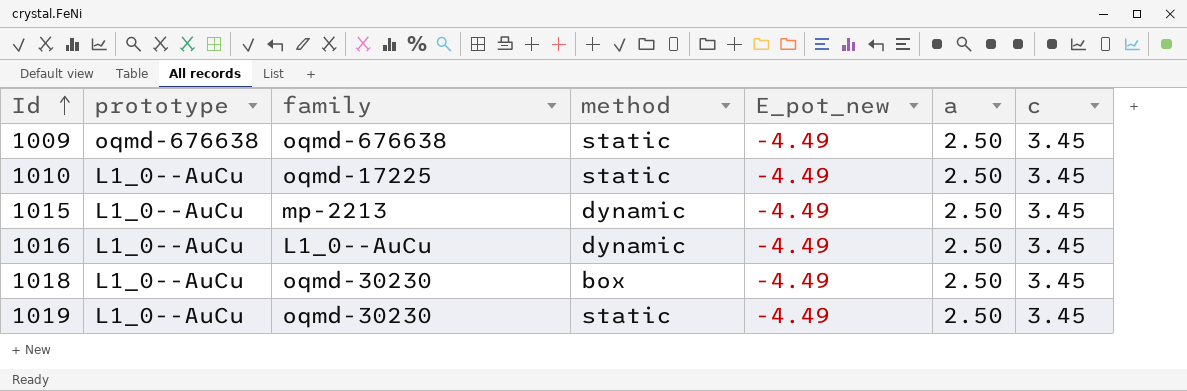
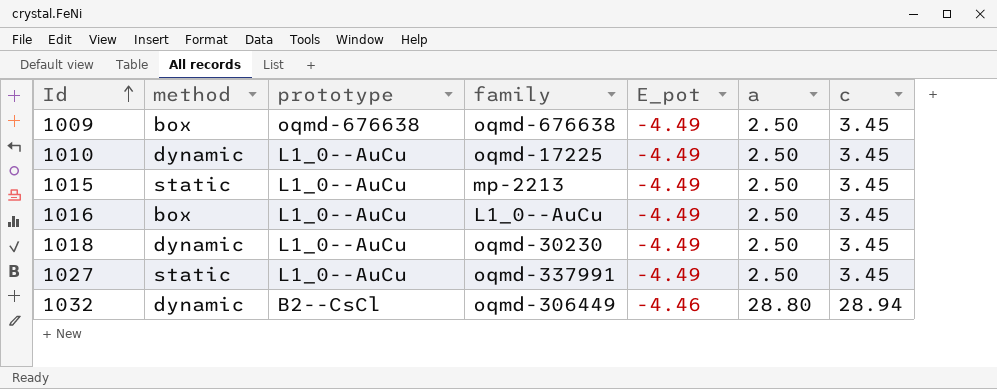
column method | position: 4 -> 2
column name: E_pot_new -> E_pot
row 1019: L1_0--AuCu | oqmd-30230 | static | -4.49 | 2.50 | 3.45 -> none
1009 | method: static -> box
1010 | method: static -> dynamic
1015 | method: dynamic -> static
1016 | method: dynamic -> box
1018 | method: box -> dynamic
row 1027: none -> static | L1_0--AuCu | oqmd-337991 | -4.49 | 2.50 | 3.45
row 1032: none -> dynamic | B2--CsCl | oqmd-306449 | -4.46 | 28.80 | 28.94

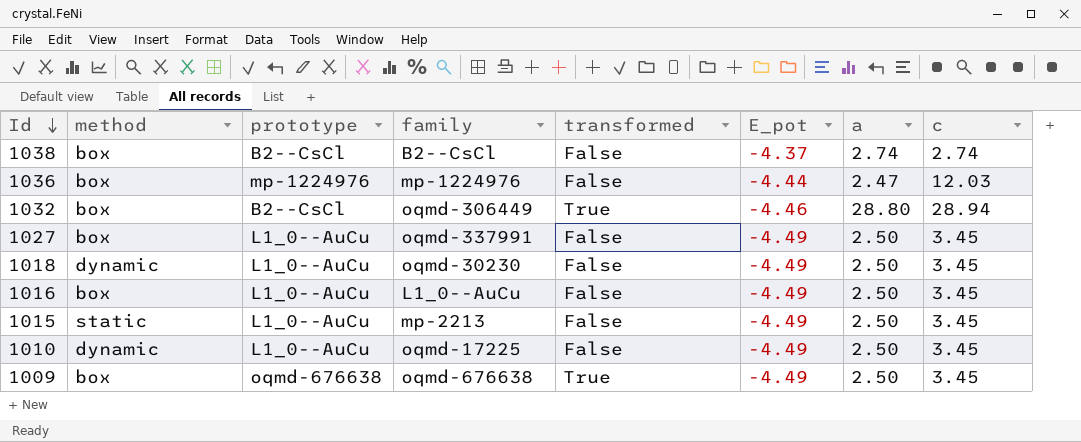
row order: Id ascending -> Id descending
column transformed | position: none -> 5
row 1038: none -> box | B2--CsCl | B2--CsCl | False | -4.37 | 2.74 | 2.74
row 1036: none -> box | mp-1224976 | mp-1224976 | False | -4.44 | 2.47 | 12.03
1032 | method: dynamic -> box
1027 | method: static -> box

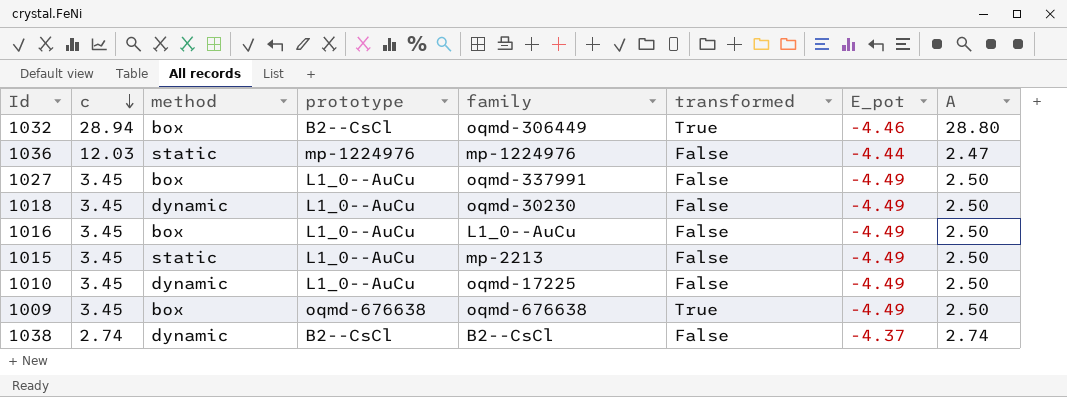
row order: Id descending -> c descending
column c | position: 8 -> 2
column name: a -> A
1036 | method: box -> static
1038 | method: box -> dynamic

